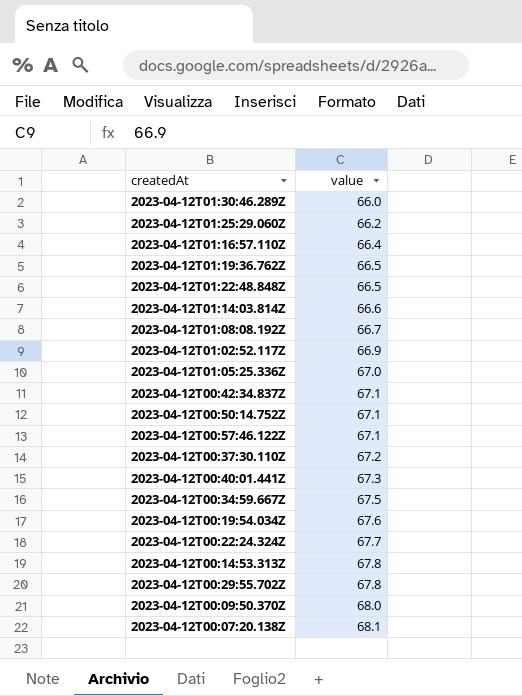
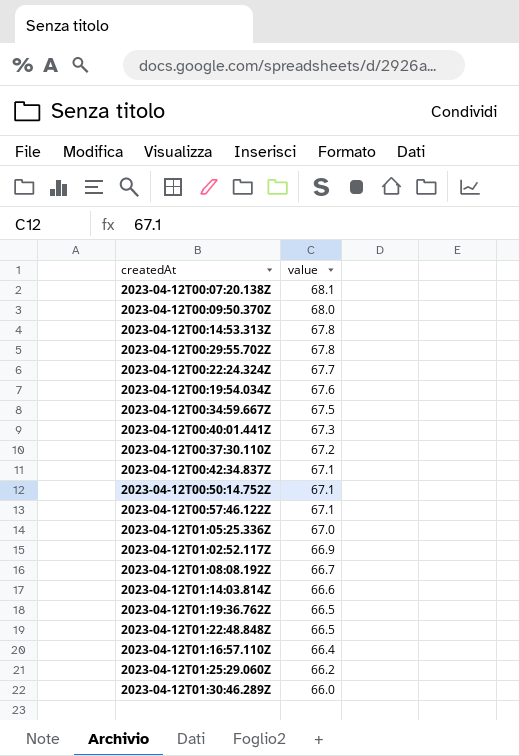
row order: value ascending -> value descending

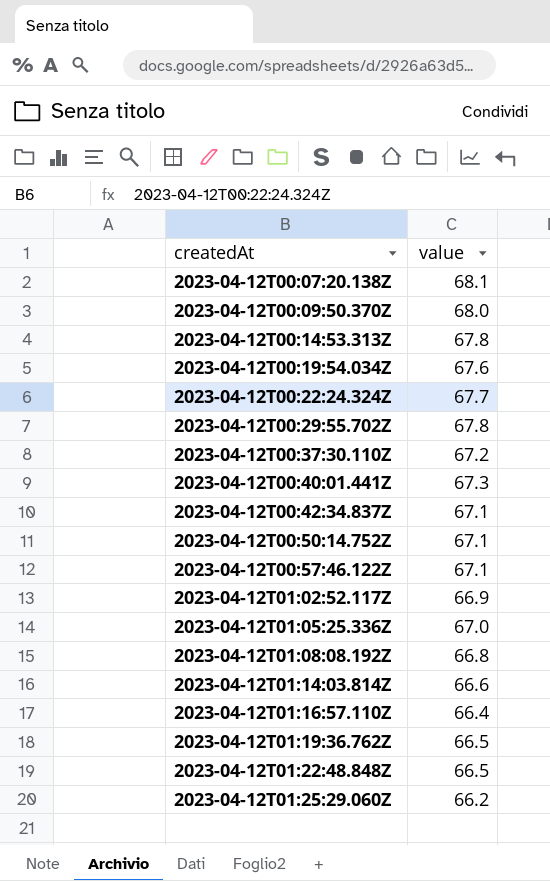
row order: value descending -> createdAt ascending
row 2023-04-12T00:34:59.667Z: 67.5 -> none
row 2023-04-12T01:30:46.289Z: 66.0 -> none
2023-04-12T01:08:08.192Z | value: 66.7 -> 66.8

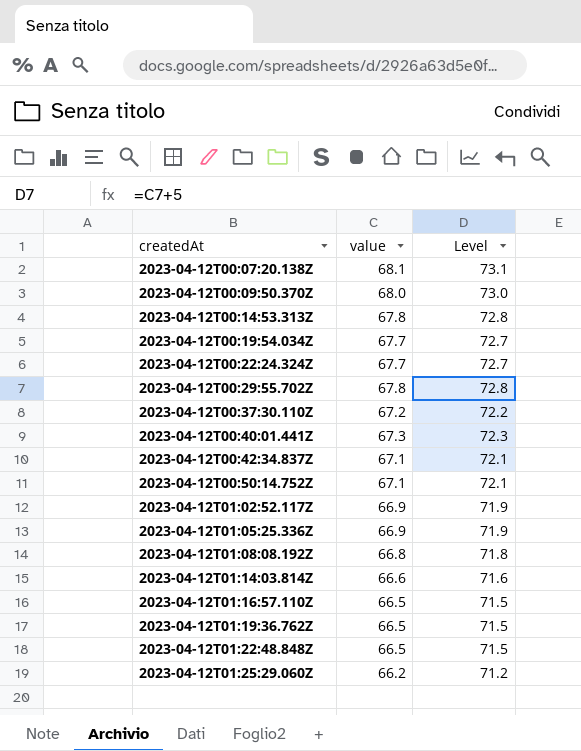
column Level | formula: none -> [value] + 5
row 2023-04-12T00:57:46.122Z: 67.1 -> none
2023-04-12T00:19:54.034Z | value: 67.6 -> 67.7
2023-04-12T01:05:25.336Z | value: 67.0 -> 66.9
2023-04-12T01:16:57.110Z | value: 66.4 -> 66.5

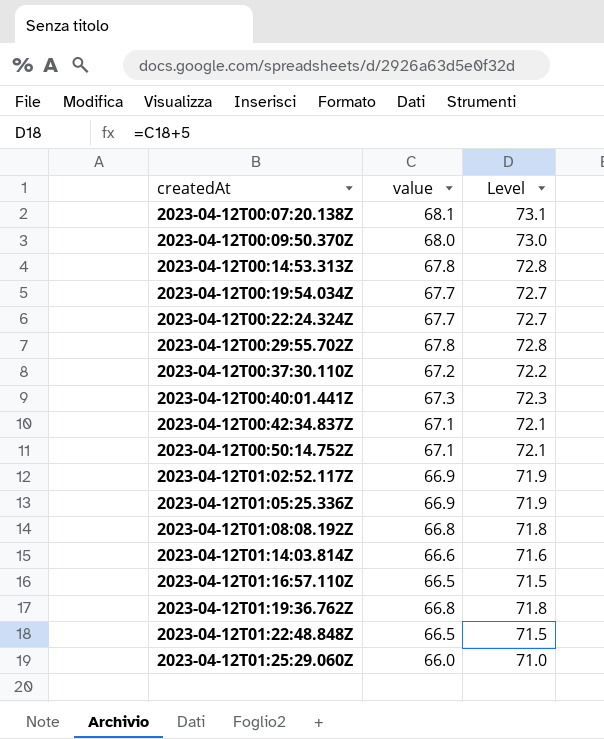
2023-04-12T01:19:36.762Z | value: 66.5 -> 66.8
2023-04-12T01:19:36.762Z | Level: 71.5 -> 71.8
2023-04-12T01:25:29.060Z | value: 66.2 -> 66.0
2023-04-12T01:25:29.060Z | Level: 71.2 -> 71.0

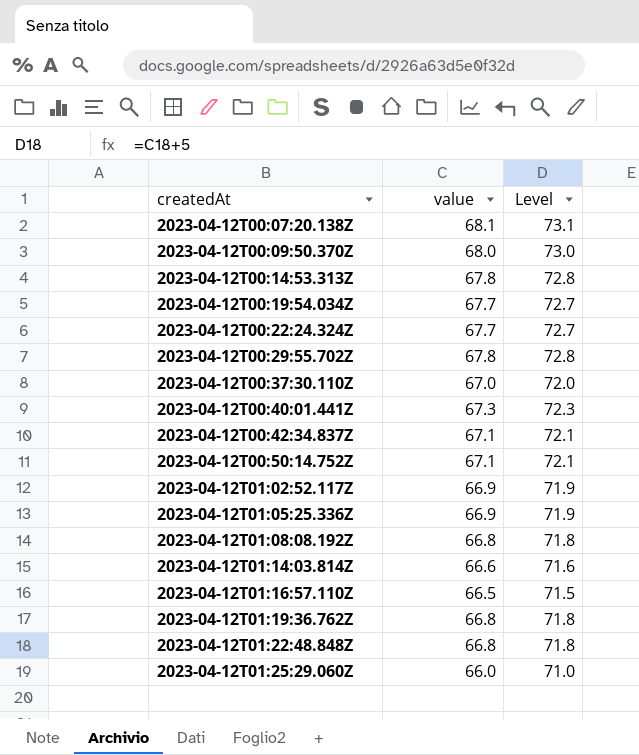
2023-04-12T00:37:30.110Z | value: 67.2 -> 67.0
2023-04-12T00:37:30.110Z | Level: 72.2 -> 72.0
2023-04-12T01:22:48.848Z | value: 66.5 -> 66.8
2023-04-12T01:22:48.848Z | Level: 71.5 -> 71.8

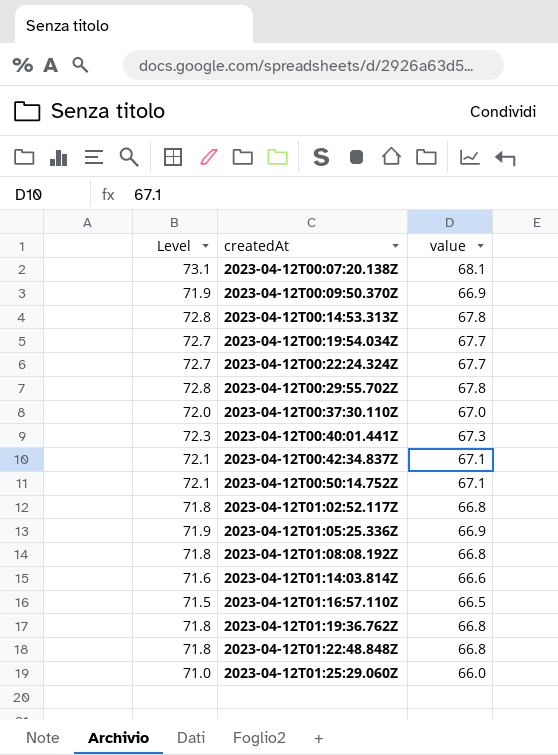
column Level | position: 3 -> 1
2023-04-12T00:09:50.370Z | Level: 73.0 -> 71.9
2023-04-12T00:09:50.370Z | value: 68.0 -> 66.9
2023-04-12T01:02:52.117Z | Level: 71.9 -> 71.8
2023-04-12T01:02:52.117Z | value: 66.9 -> 66.8

